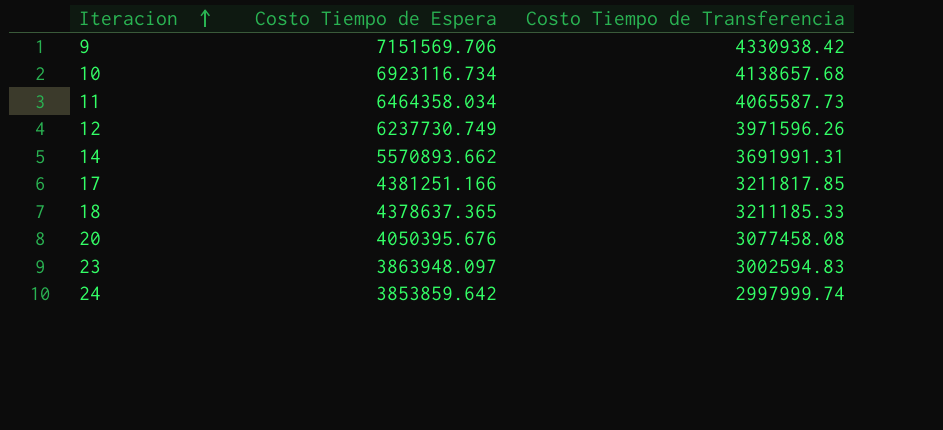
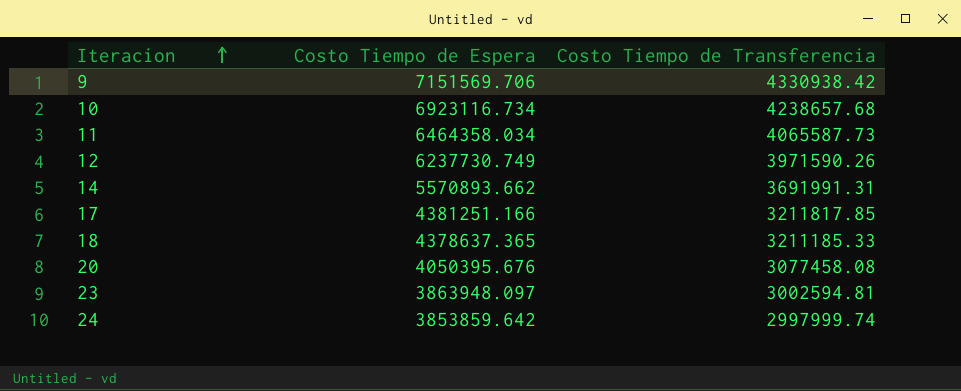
10 | Costo Tiempo de Transferencia: 4138657.68 -> 4238657.68
12 | Costo Tiempo de Transferencia: 3971596.26 -> 3971590.26
23 | Costo Tiempo de Transferencia: 3002594.83 -> 3002594.81

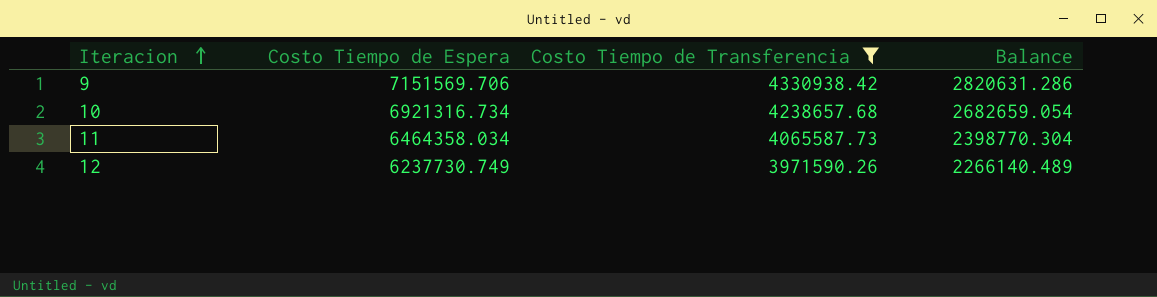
filter: none -> Costo Tiempo de Transferencia >= 3971590.26
column Balance | formula: none -> [Costo Tiempo de Espera] - [Costo Tiempo de Transferencia]
10 | Costo Tiempo de Espera: 6923116.734 -> 6921316.734

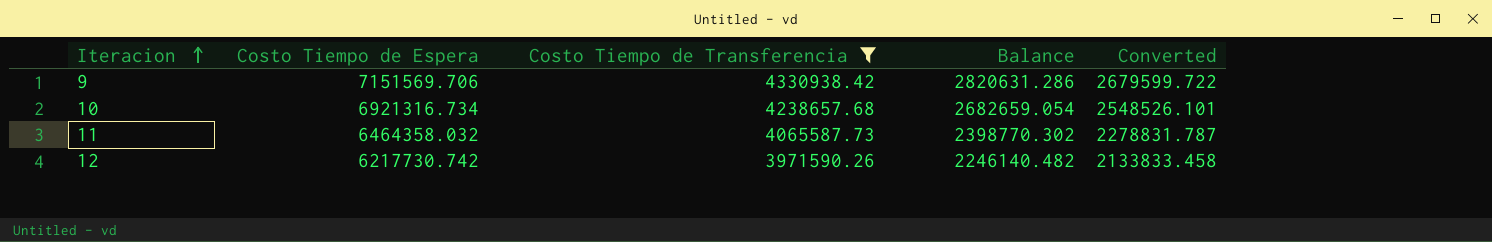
column Converted | formula: none -> [Balance] * 0.95
11 | Costo Tiempo de Espera: 6464358.034 -> 6464358.032
11 | Balance: 2398770.304 -> 2398770.302
12 | Costo Tiempo de Espera: 6237730.749 -> 6217730.742
12 | Balance: 2266140.489 -> 2246140.482

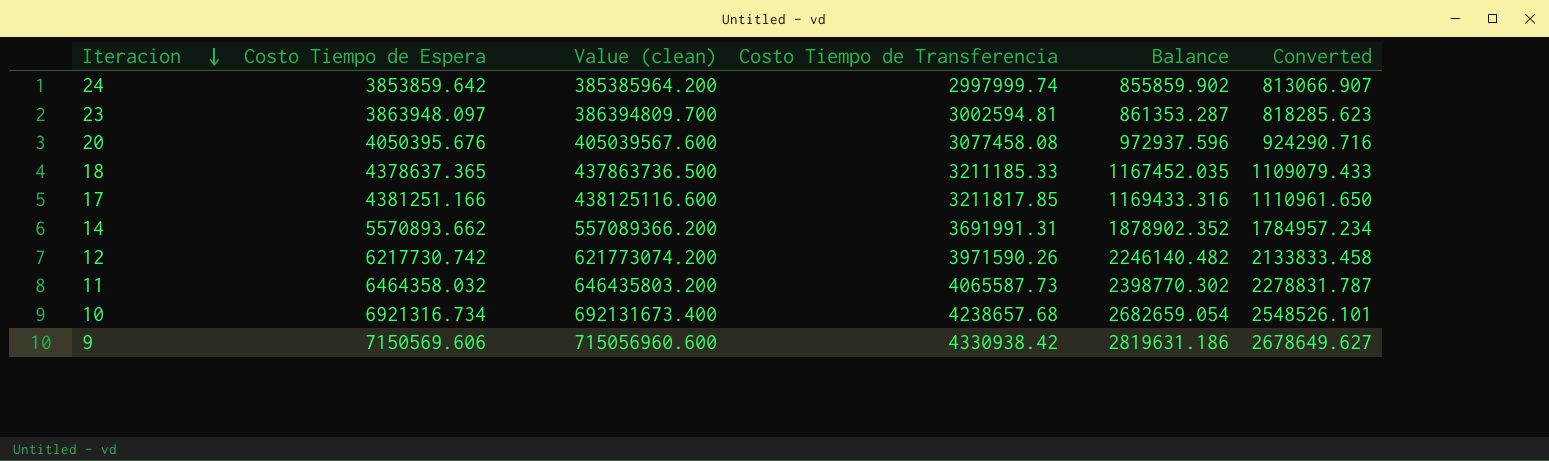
filter: Costo Tiempo de Transferencia >= 3971590.26 -> none
row order: Iteracion ascending -> Iteracion descending
column Value (clean) | formula: none -> [Costo Tiempo de Espera] * 100
9 | Costo Tiempo de Espera: 7151569.706 -> 7150569.606
9 | Balance: 2820631.286 -> 2819631.186
9 | Converted: 2679599.722 -> 2678649.627

